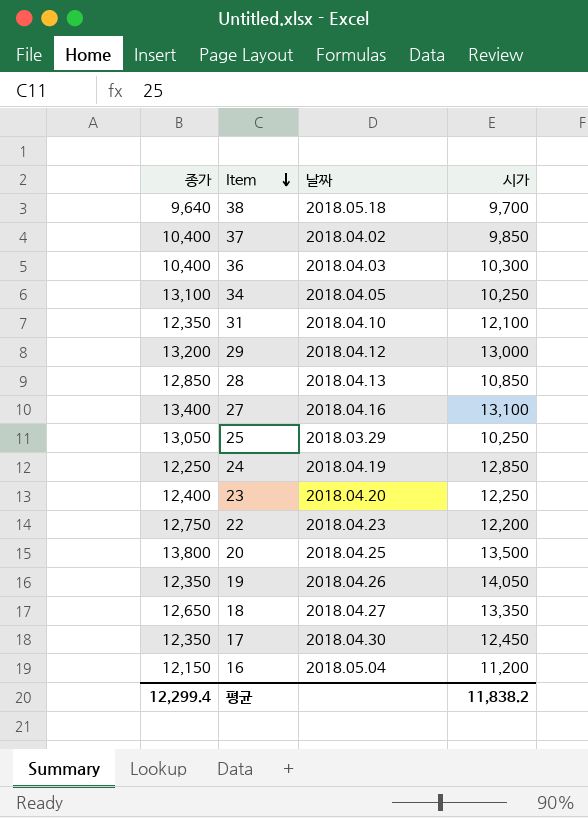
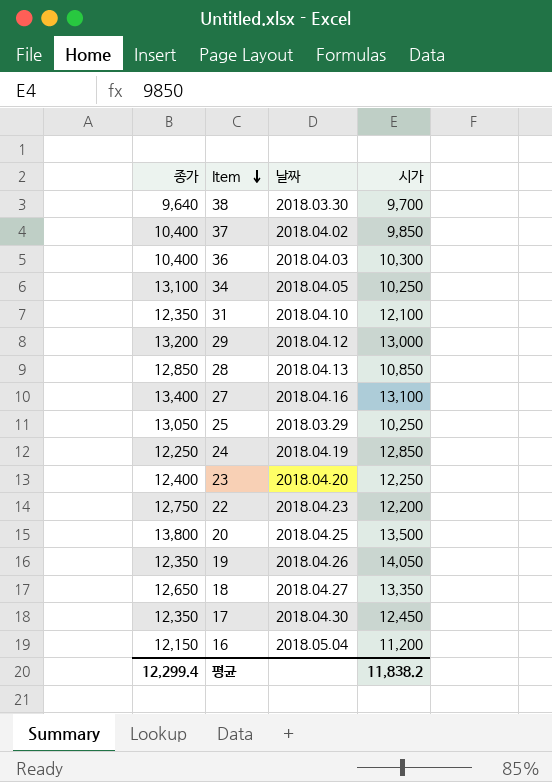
38 | 날짜: 2018.05.18 -> 2018.03.30

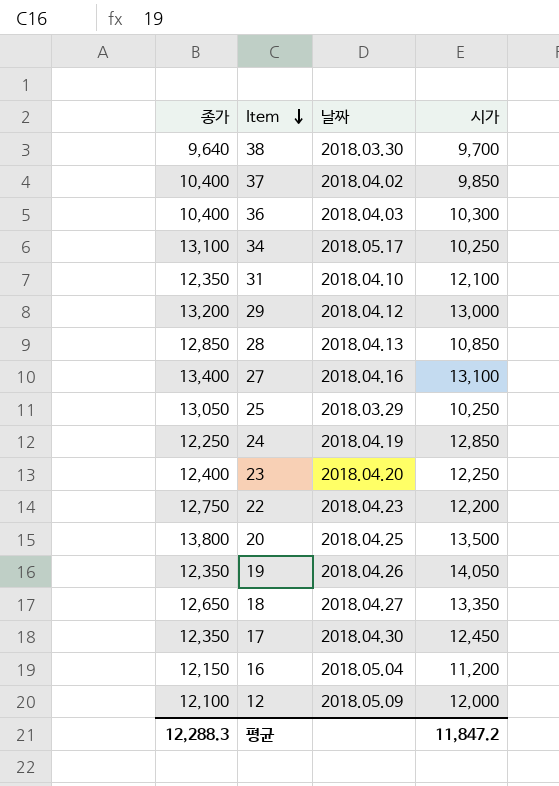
34 | 날짜: 2018.04.05 -> 2018.05.17
row 12: none -> 12,100 | 2018.05.09 | 12,000
평균 | 종가: 12,299.4 -> 12,288.3
평균 | 시가: 11,838.2 -> 11,847.2

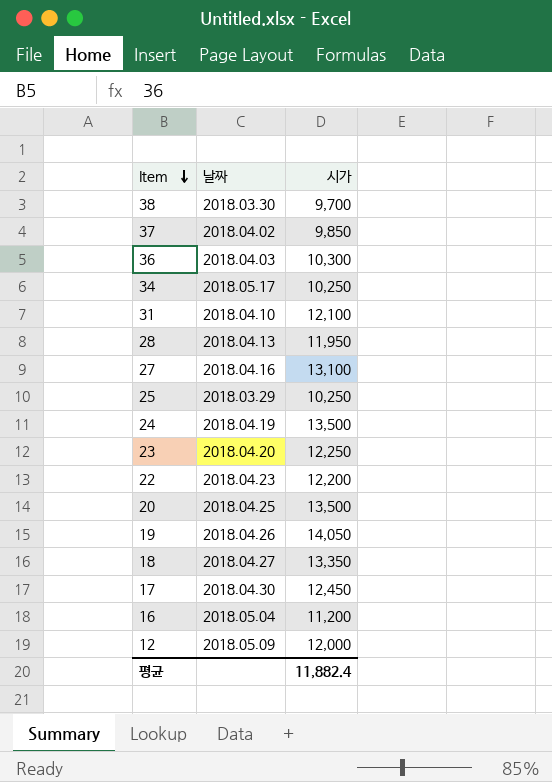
column 종가 | position: 1 -> none
row 29: 13,200 | 2018.04.12 | 13,000 -> none
28 | 시가: 10,850 -> 11,950
24 | 시가: 12,850 -> 13,500
평균 | 시가: 11,847.2 -> 11,882.4

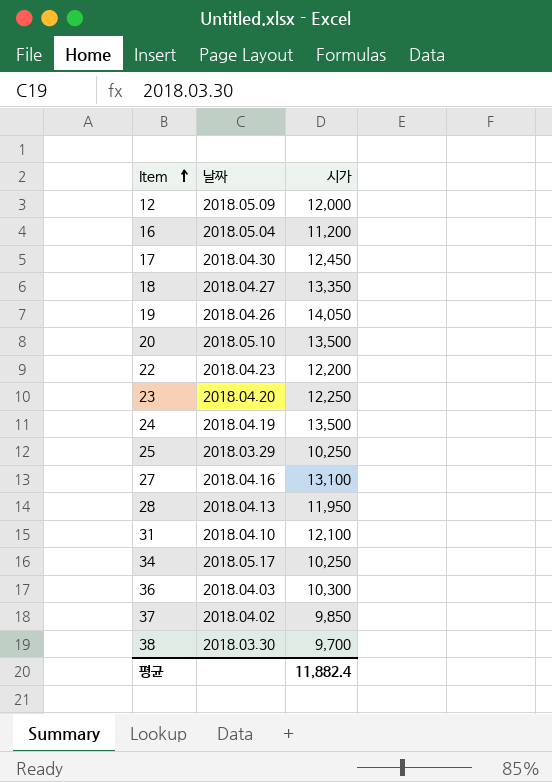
row order: Item descending -> Item ascending
20 | 날짜: 2018.04.25 -> 2018.05.10

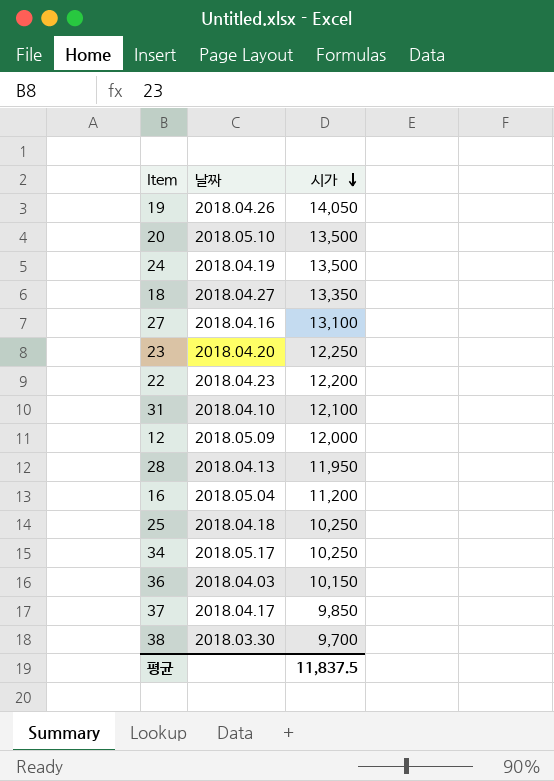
row order: Item ascending -> 시가 descending
row 17: 2018.04.30 | 12,450 -> none
25 | 날짜: 2018.03.29 -> 2018.04.18
36 | 시가: 10,300 -> 10,150
37 | 날짜: 2018.04.02 -> 2018.04.17
평균 | 시가: 11,882.4 -> 11,837.5

